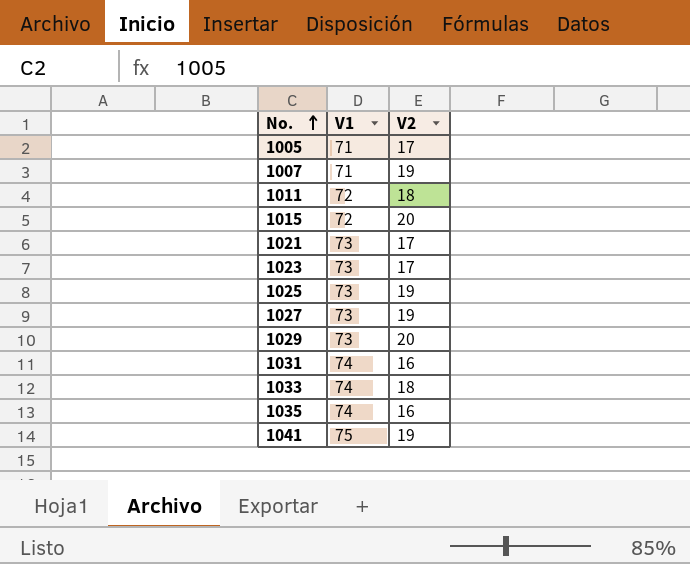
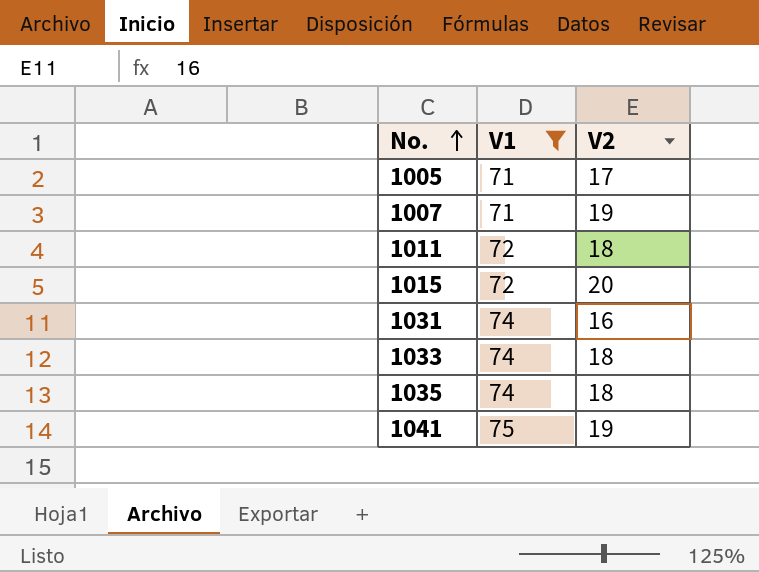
filter: none -> V1 != 73
1035 | V2: 16 -> 18

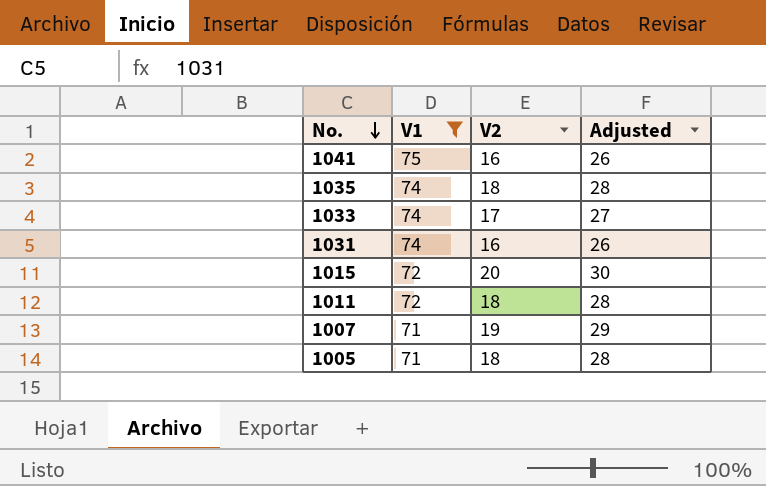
row order: No. ascending -> No. descending
column Adjusted | formula: none -> [V2] + 10
1041 | V2: 19 -> 16
1033 | V2: 18 -> 17
1005 | V2: 17 -> 18

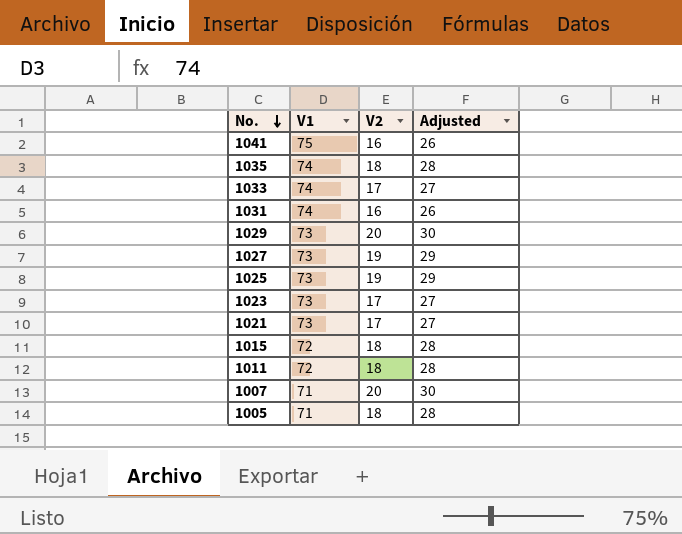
filter: V1 != 73 -> none
1015 | V2: 20 -> 18
1015 | Adjusted: 30 -> 28
1007 | V2: 19 -> 20
1007 | Adjusted: 29 -> 30

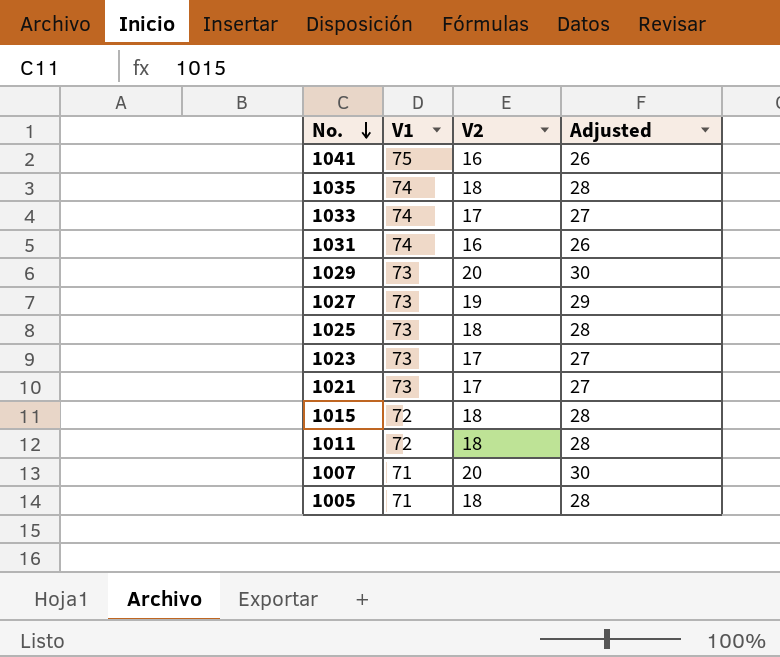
1025 | V2: 19 -> 18
1025 | Adjusted: 29 -> 28

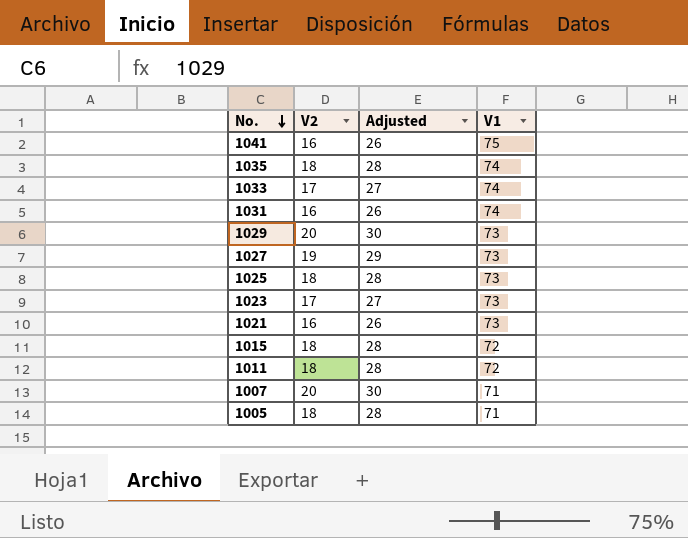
column V1 | position: 2 -> 4
1021 | V2: 17 -> 16
1021 | Adjusted: 27 -> 26

